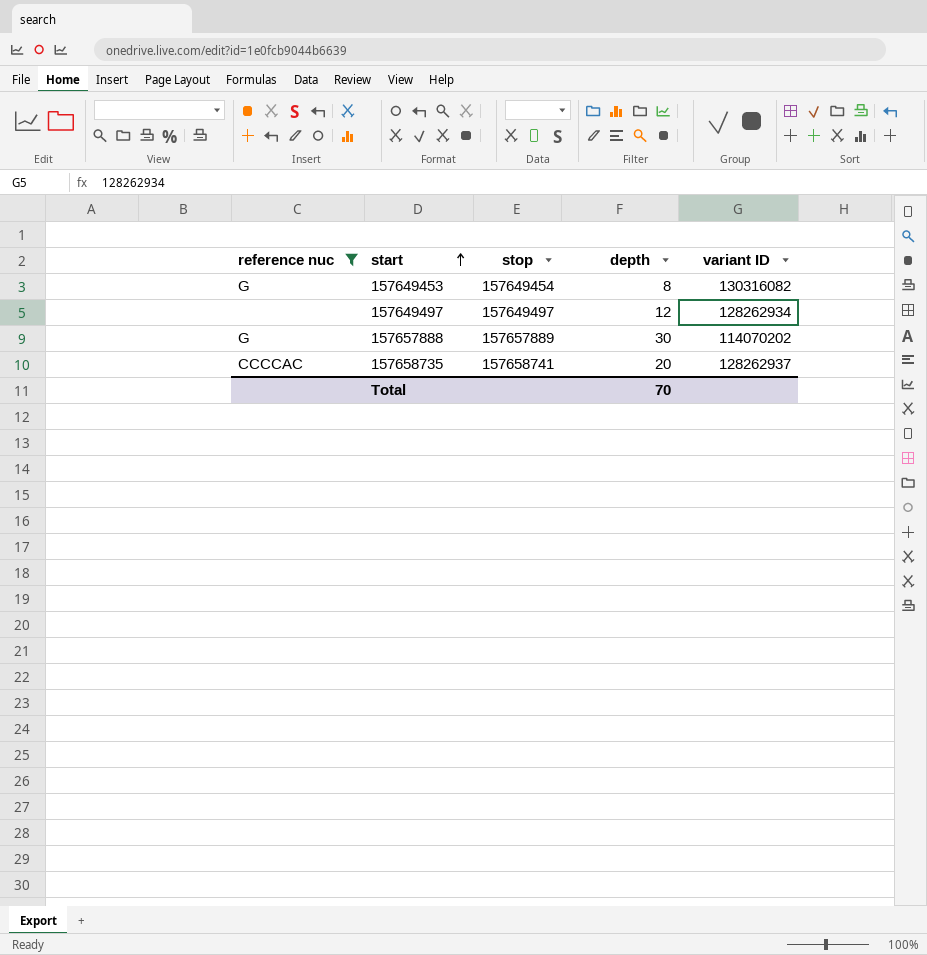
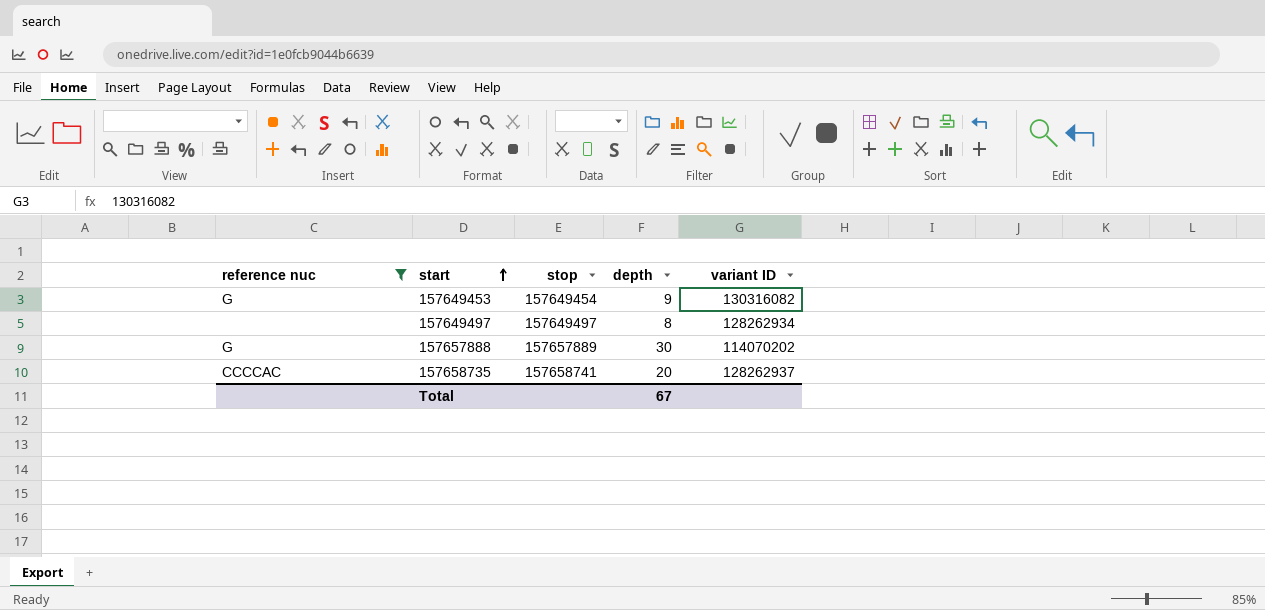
157649453 | depth: 8 -> 9
157649497 | depth: 12 -> 8
Total | depth: 70 -> 67

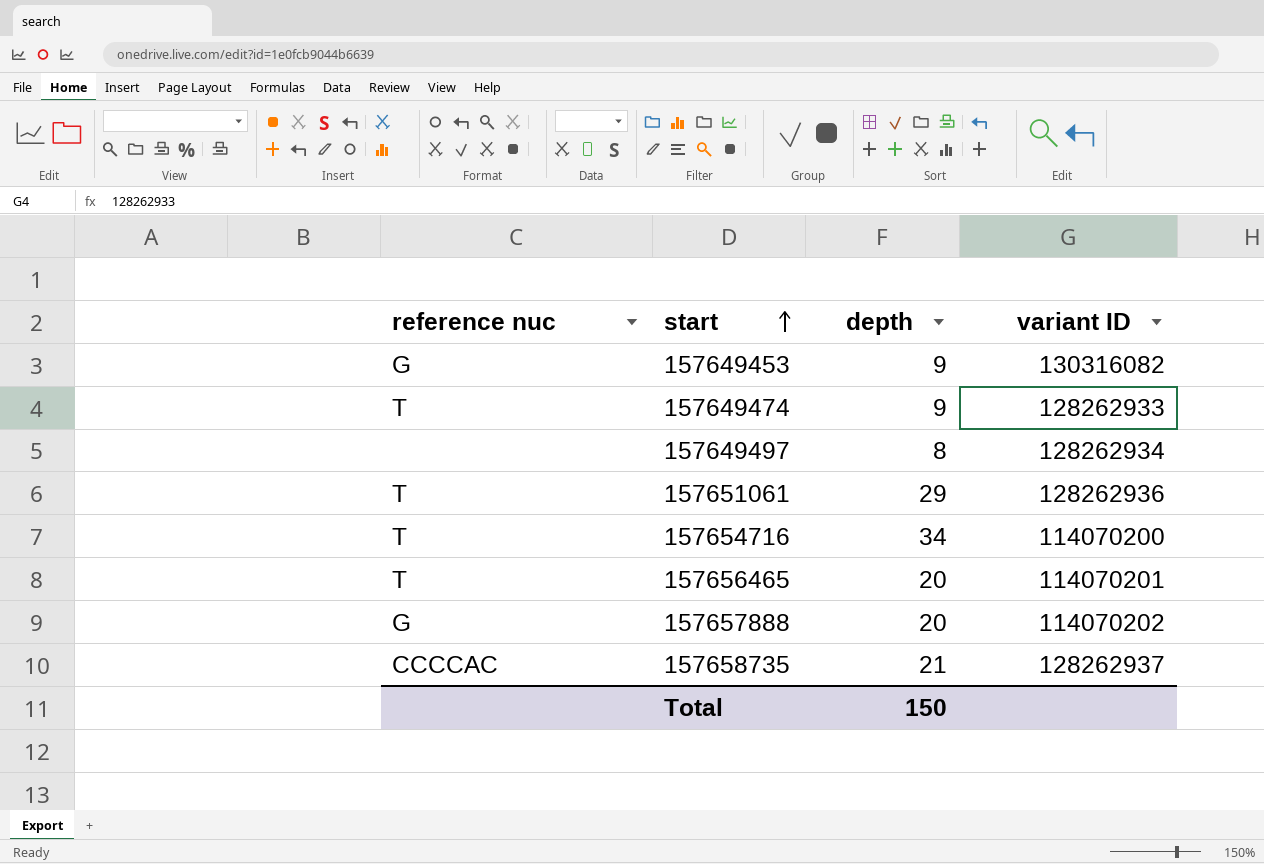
filter: reference nuc != T -> none
column stop | position: 3 -> none
157657888 | depth: 30 -> 20
157658735 | depth: 20 -> 21
Total | depth: 67 -> 150

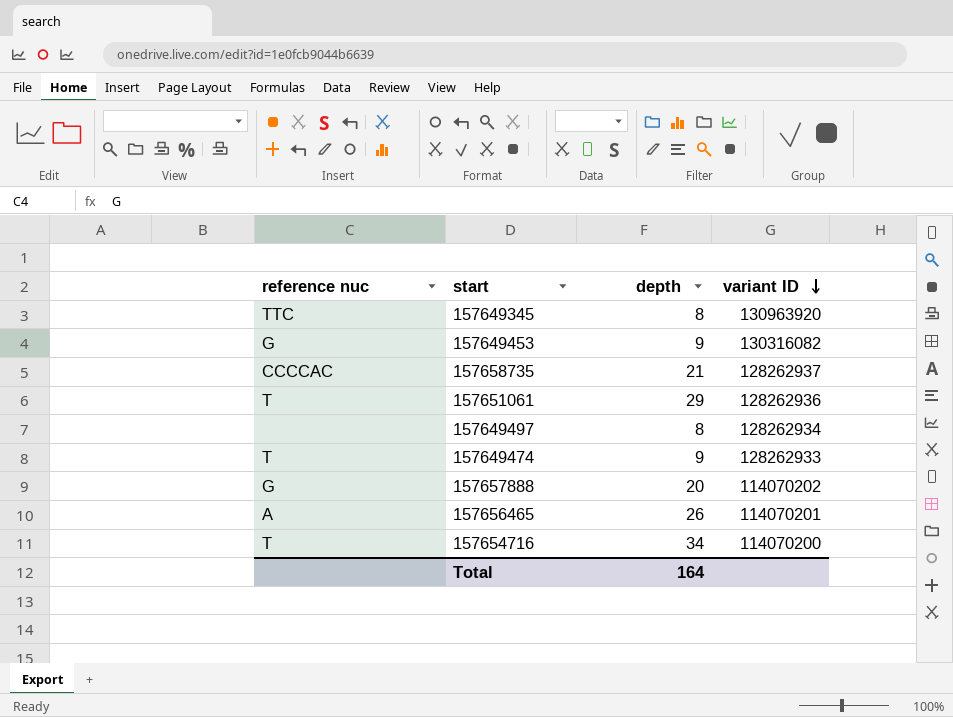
row order: start ascending -> variant ID descending
row 157649345: none -> TTC | 8 | 130963920
157656465 | reference nuc: T -> A
157656465 | depth: 20 -> 26
Total | depth: 150 -> 164

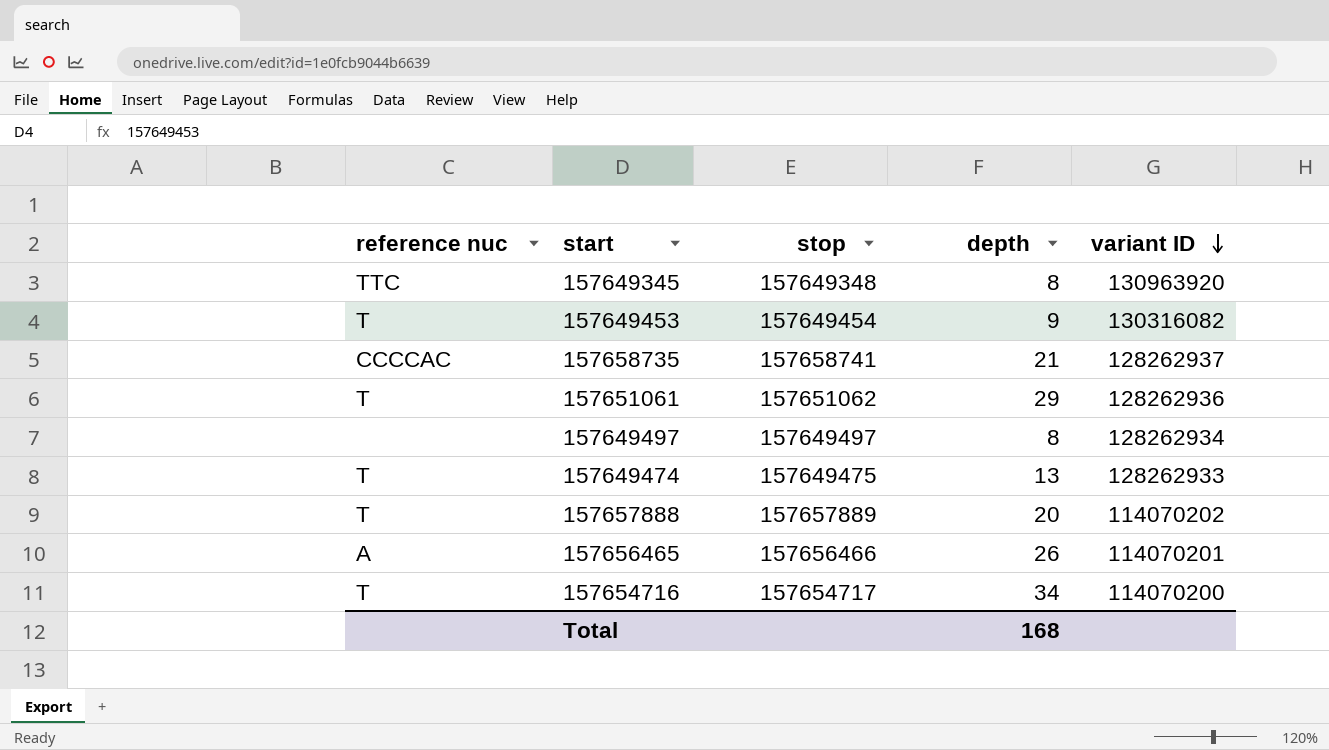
column stop | position: none -> 3
157649453 | reference nuc: G -> T
157649474 | depth: 9 -> 13
157657888 | reference nuc: G -> T
Total | depth: 164 -> 168

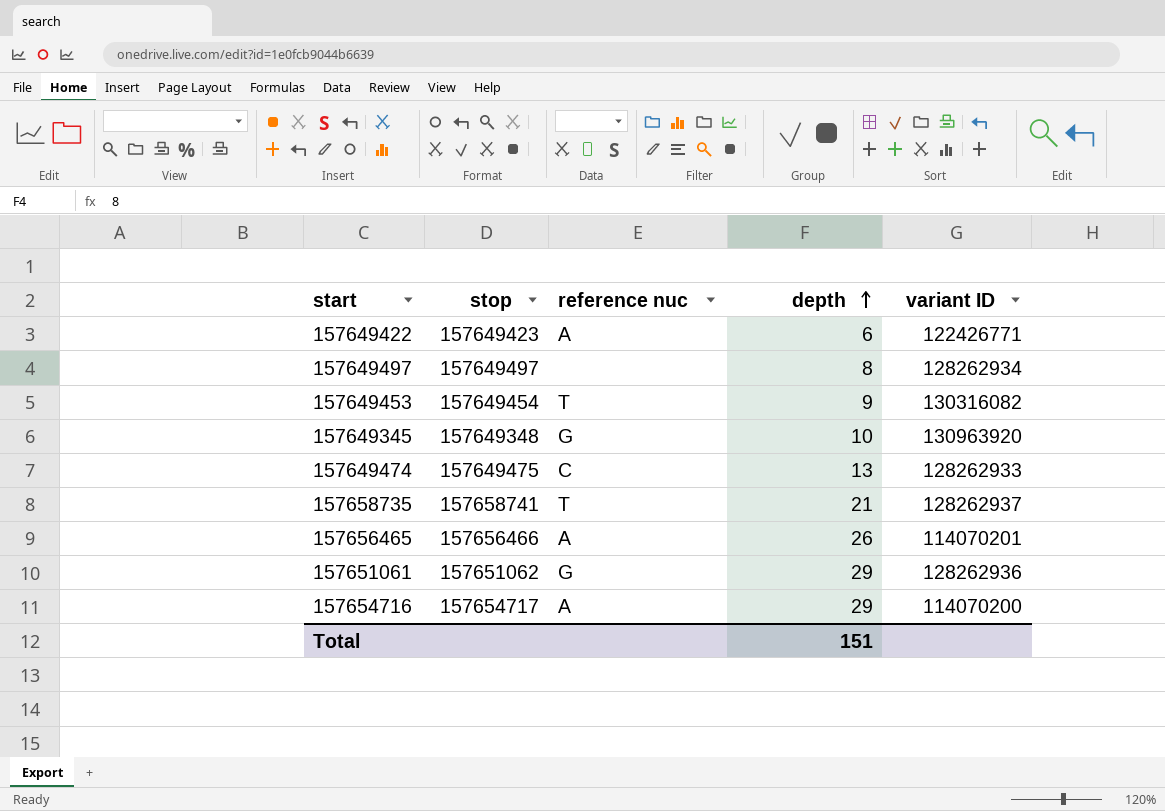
row order: variant ID descending -> depth ascending
column reference nuc | position: 1 -> 3
row 157657888: T | 157657889 | 20 | 114070202 -> none
row 157649422: none -> 157649423 | A | 6 | 122426771
157649345 | reference nuc: TTC -> G
157649345 | depth: 8 -> 10
157649474 | reference nuc: T -> C
157658735 | reference nuc: CCCCAC -> T
157651061 | reference nuc: T -> G
157654716 | reference nuc: T -> A
157654716 | depth: 34 -> 29
Total | depth: 168 -> 151

